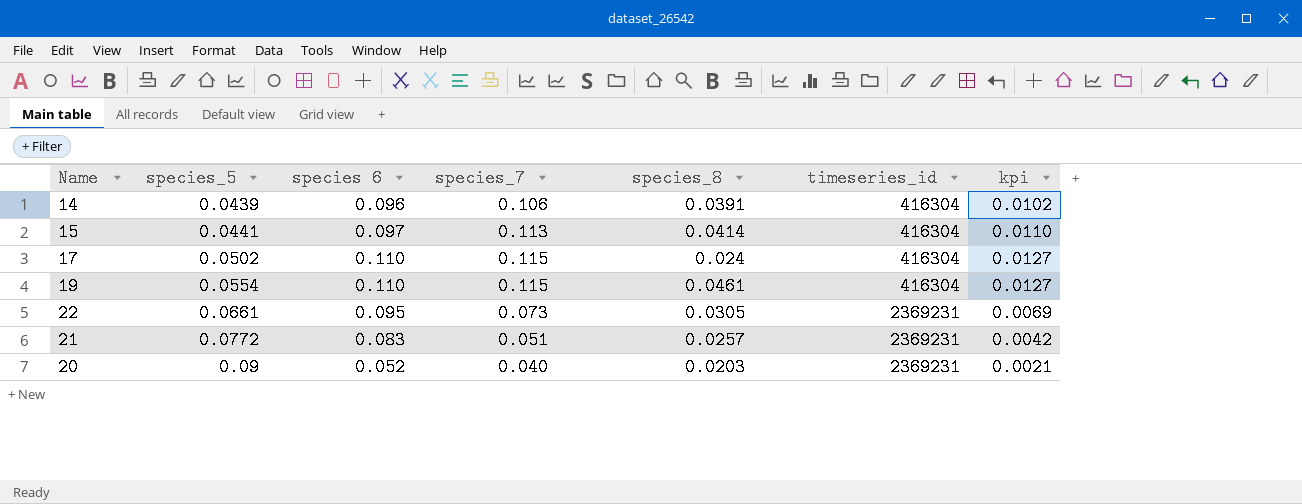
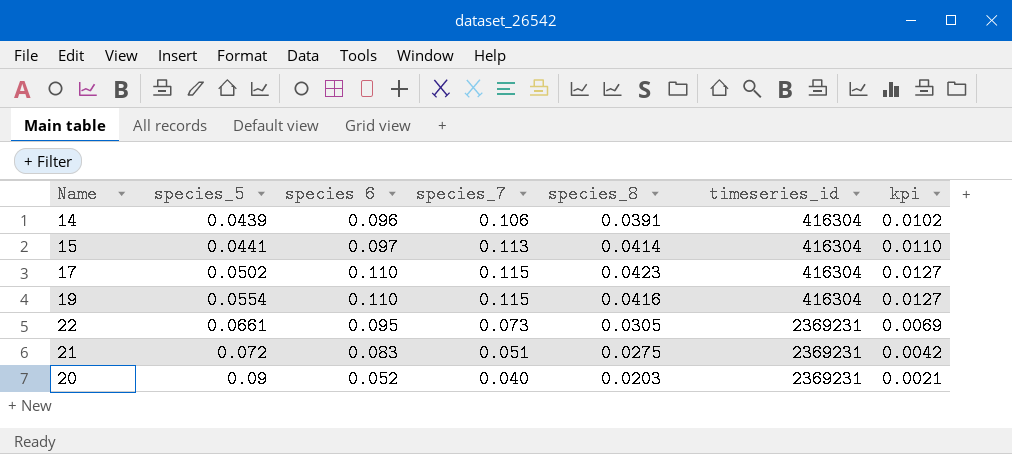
17 | species_8: 0.024 -> 0.0423
19 | species_8: 0.0461 -> 0.0416
21 | species_5: 0.0772 -> 0.072
21 | species_8: 0.0257 -> 0.0275

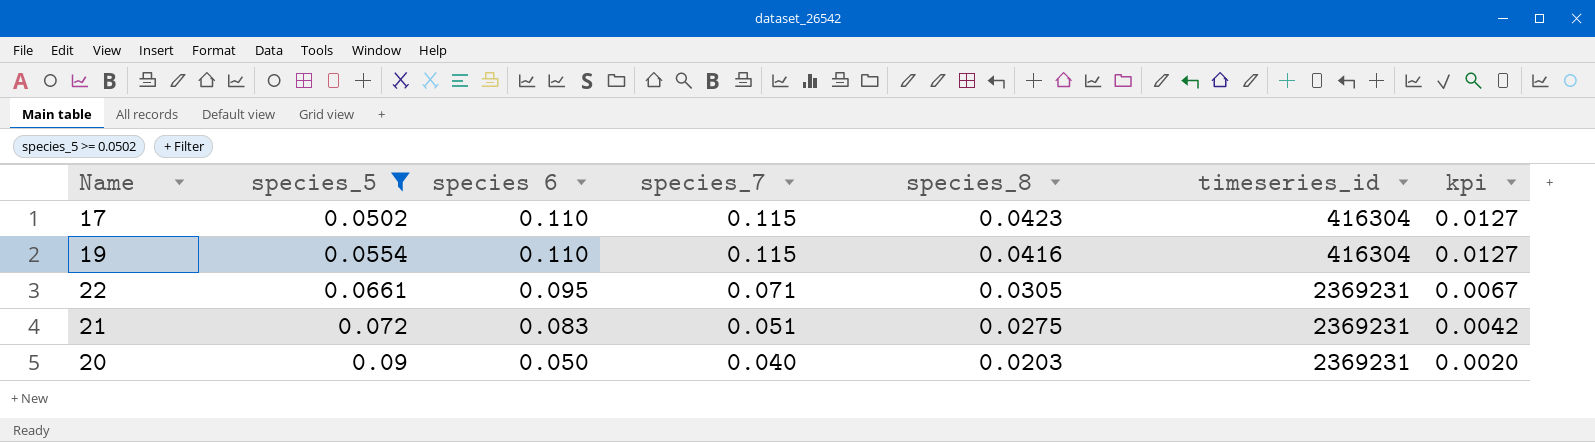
filter: none -> species_5 >= 0.0502
22 | species_7: 0.073 -> 0.071
22 | kpi: 0.0069 -> 0.0067
20 | species 6: 0.052 -> 0.050
20 | kpi: 0.0021 -> 0.0020

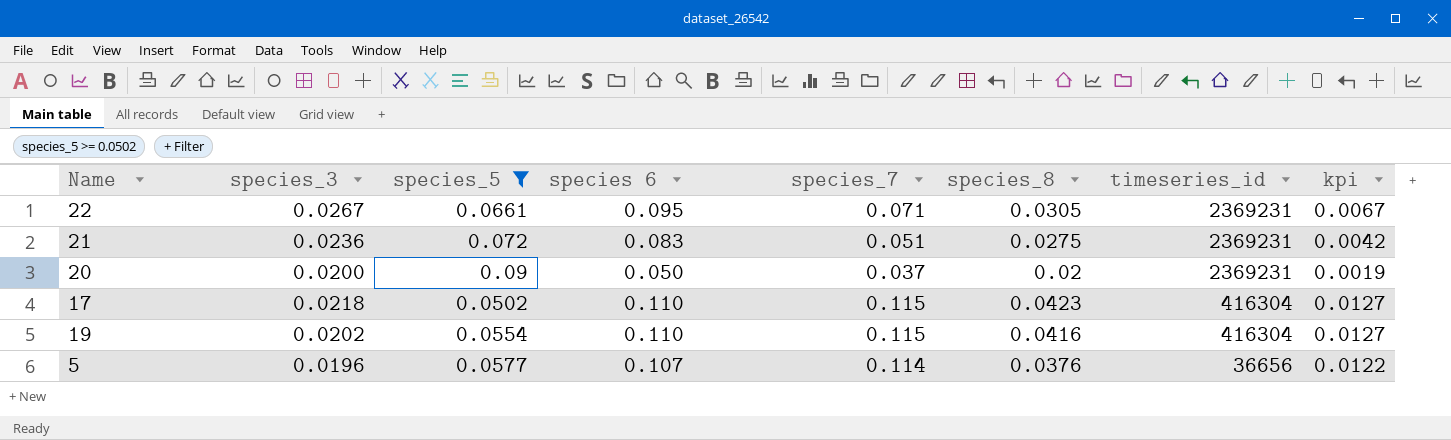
row order: species_5 ascending -> timeseries_id descending
column species_3 | position: none -> 2
20 | species_7: 0.040 -> 0.037
20 | species_8: 0.0203 -> 0.02
20 | kpi: 0.0020 -> 0.0019
row 5: none -> 0.0196 | 0.0577 | 0.107 | 0.114 | 0.0376 | 36656 | 0.0122

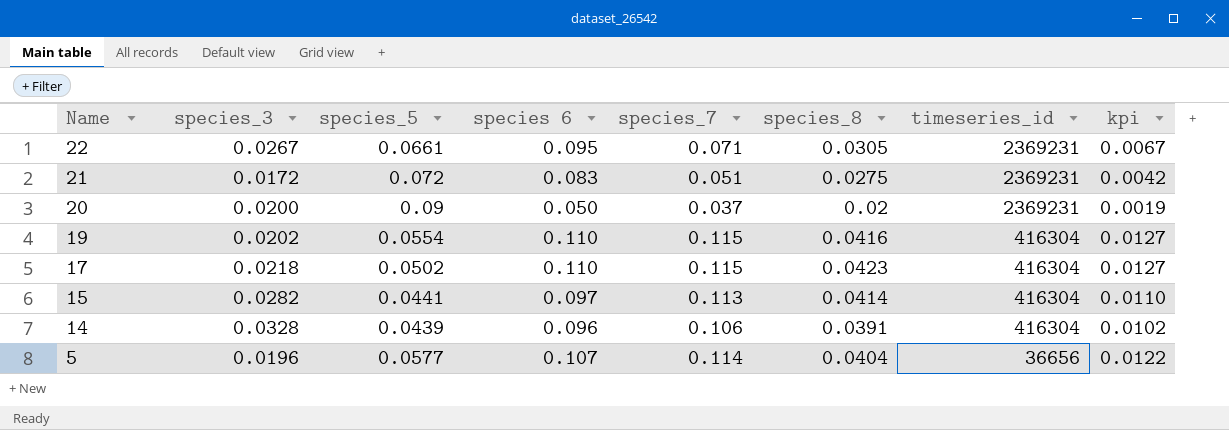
filter: species_5 >= 0.0502 -> none
row order: timeseries_id descending -> Name descending
21 | species_3: 0.0236 -> 0.0172
5 | species_8: 0.0376 -> 0.0404

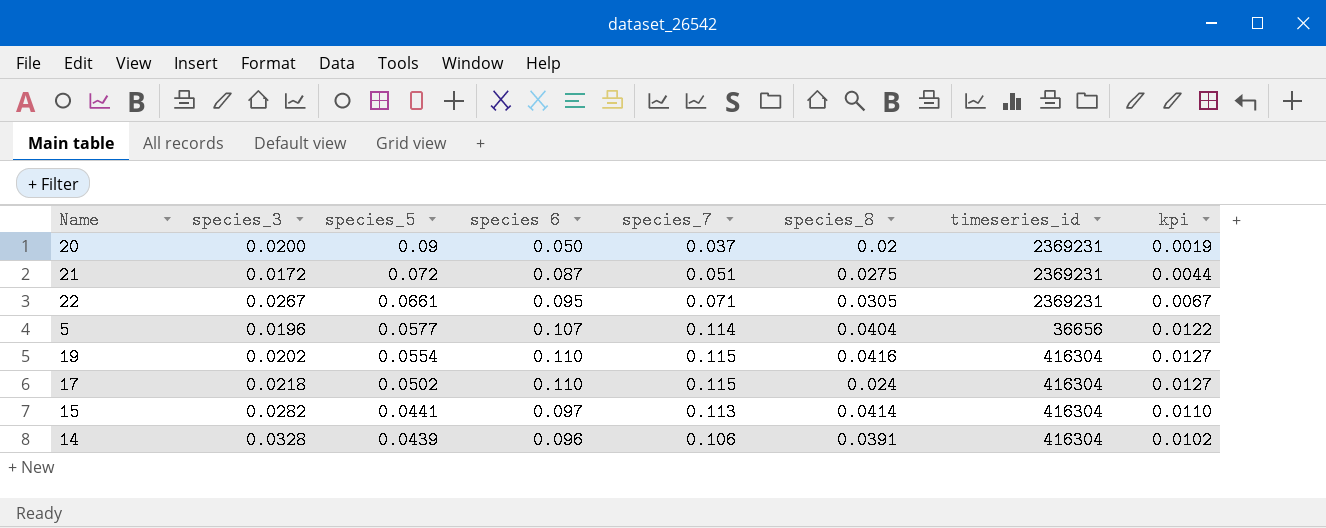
row order: Name descending -> species_5 descending
21 | species 6: 0.083 -> 0.087
21 | kpi: 0.0042 -> 0.0044
17 | species_8: 0.0423 -> 0.024

